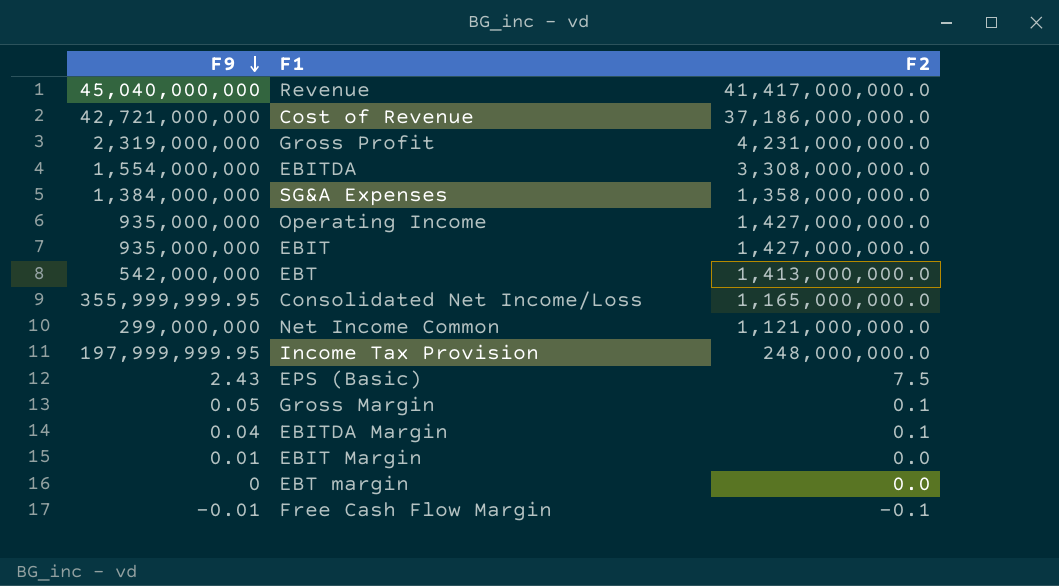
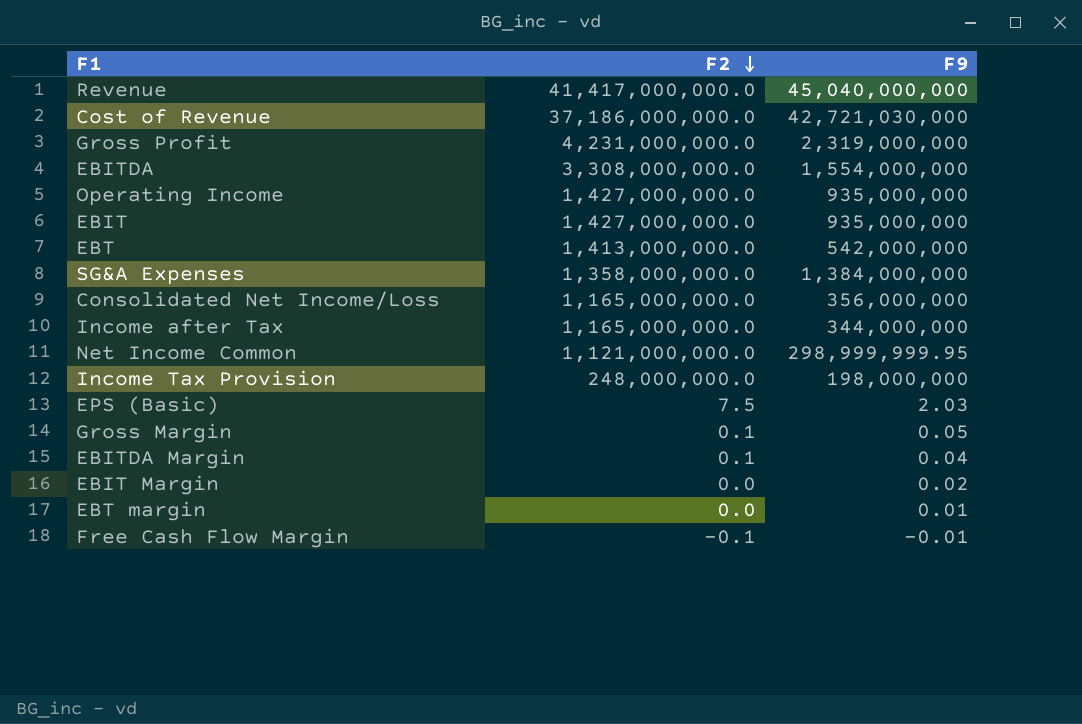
row order: F9 descending -> F2 descending
column F9 | position: 1 -> 3
Cost of Revenue | F9: 42,721,000,000 -> 42,721,030,000
Consolidated Net Income/Loss | F9: 355,999,999.95 -> 356,000,000
row Income after Tax: none -> 1,165,000,000.0 | 344,000,000
Net Income Common | F9: 299,000,000 -> 298,999,999.95
Income Tax Provision | F9: 197,999,999.95 -> 198,000,000
EPS (Basic) | F9: 2.43 -> 2.03
EBIT Margin | F9: 0.01 -> 0.02
EBT margin | F9: 0 -> 0.01

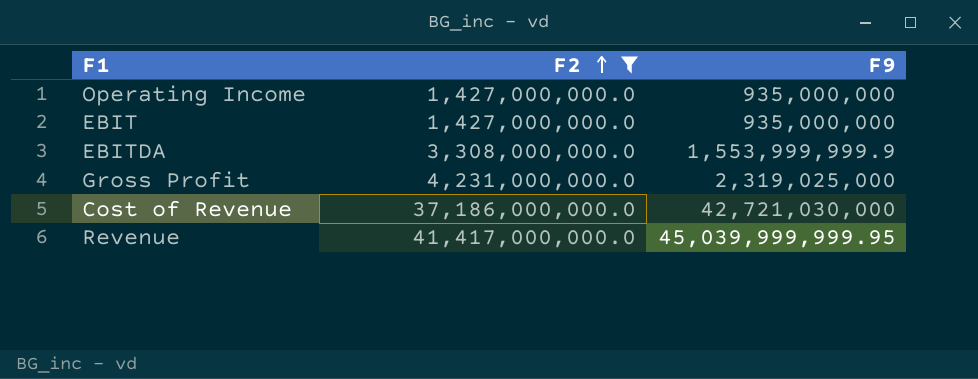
filter: none -> F2 >= 1,427,000,000.0
row order: F2 descending -> F2 ascending
EBITDA | F9: 1,554,000,000 -> 1,553,999,999.9
Gross Profit | F9: 2,319,000,000 -> 2,319,025,000
Revenue | F9: 45,040,000,000 -> 45,039,999,999.95

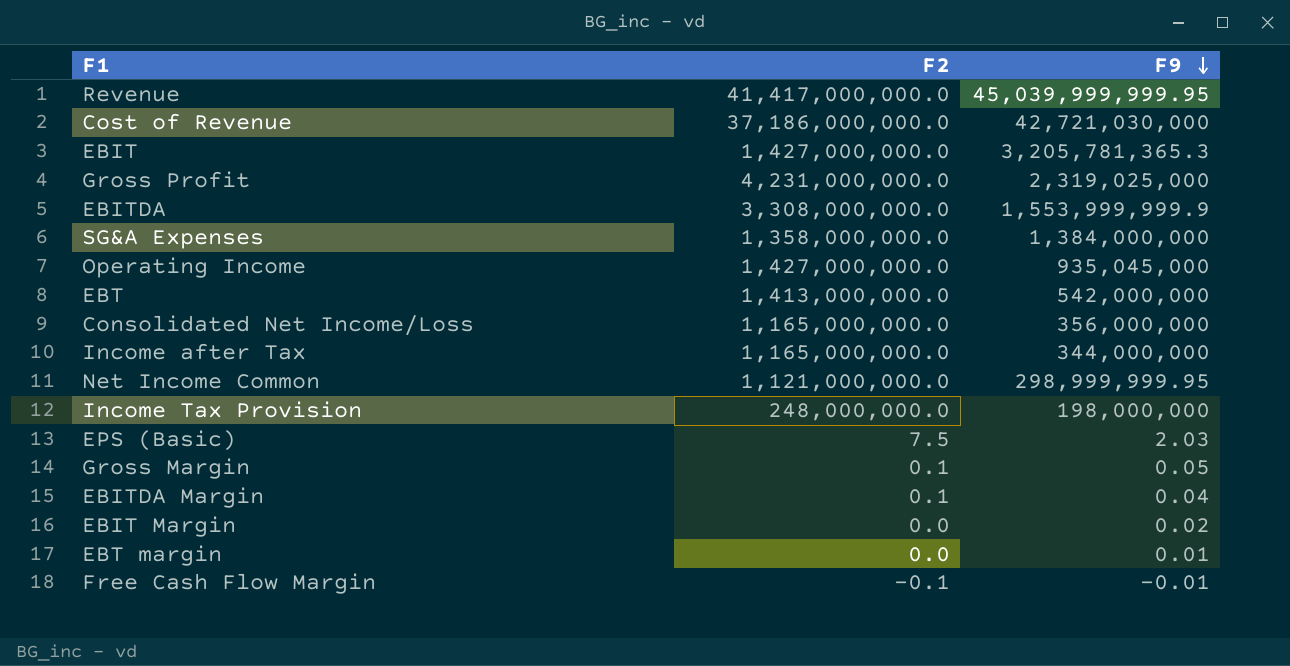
filter: F2 >= 1,427,000,000.0 -> none
row order: F2 ascending -> F9 descending
EBIT | F9: 935,000,000 -> 3,205,781,365.3
Operating Income | F9: 935,000,000 -> 935,045,000

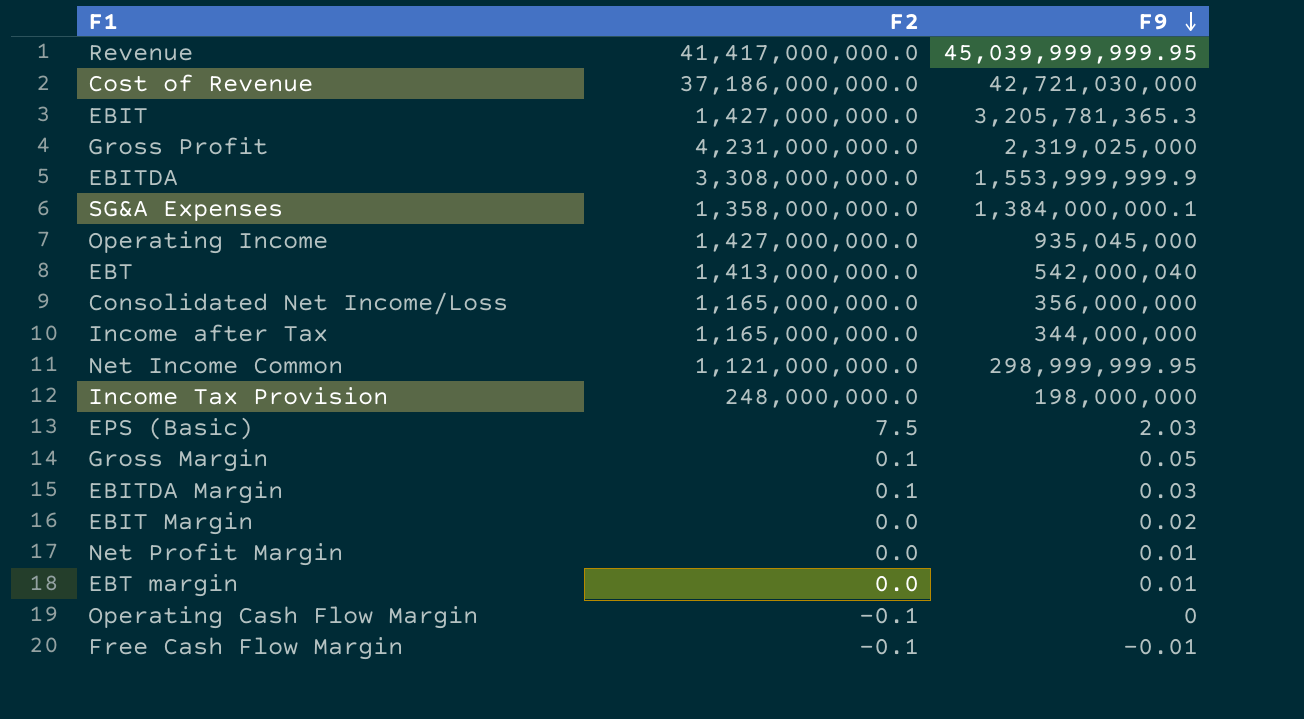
SG&A Expenses | F9: 1,384,000,000 -> 1,384,000,000.1
EBT | F9: 542,000,000 -> 542,000,040
EBITDA Margin | F9: 0.04 -> 0.03
row Net Profit Margin: none -> 0.0 | 0.01
row Operating Cash Flow Margin: none -> -0.1 | 0

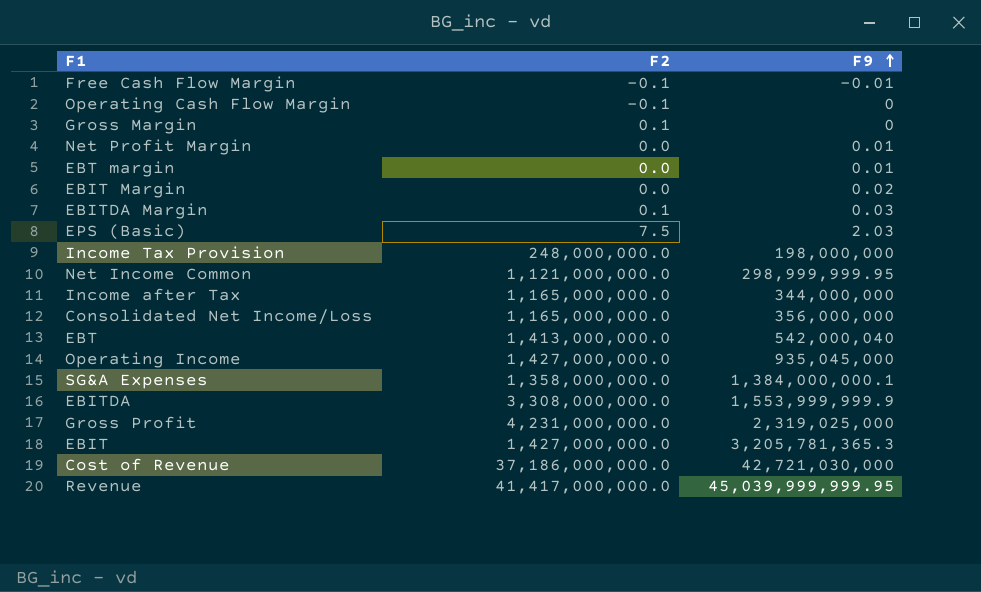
row order: F9 descending -> F9 ascending
Gross Margin | F9: 0.05 -> 0

